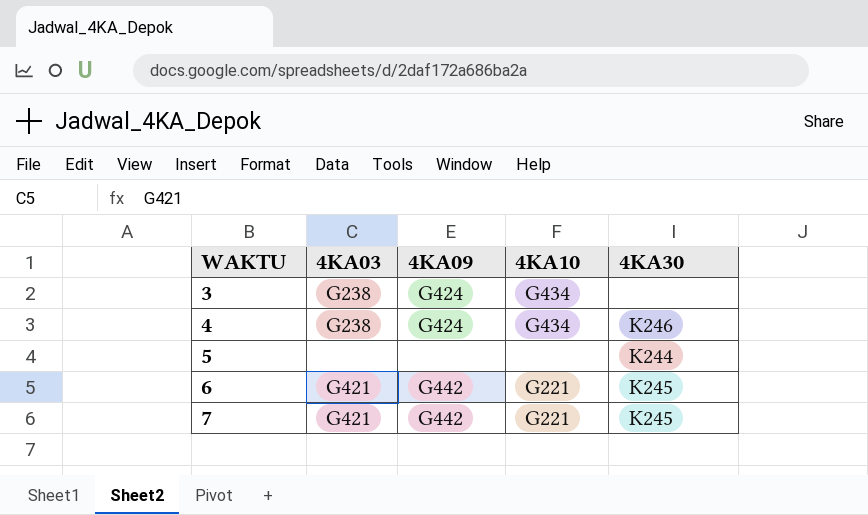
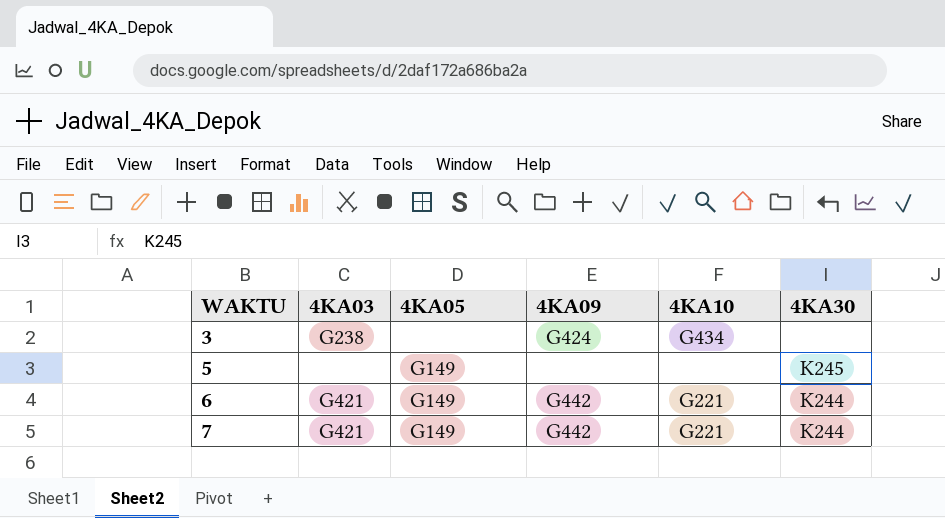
column 4KA05 | position: none -> 3
row 4: G238 | G424 | G434 | K246 -> none
5 | 4KA30: K244 -> K245
6 | 4KA30: K245 -> K244
7 | 4KA30: K245 -> K244

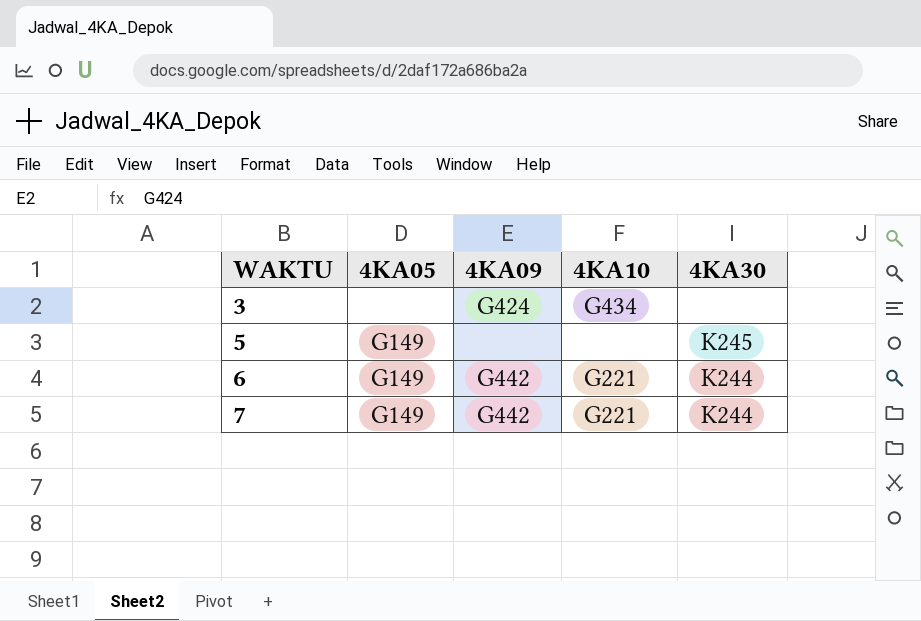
column 4KA03 | position: 2 -> none

